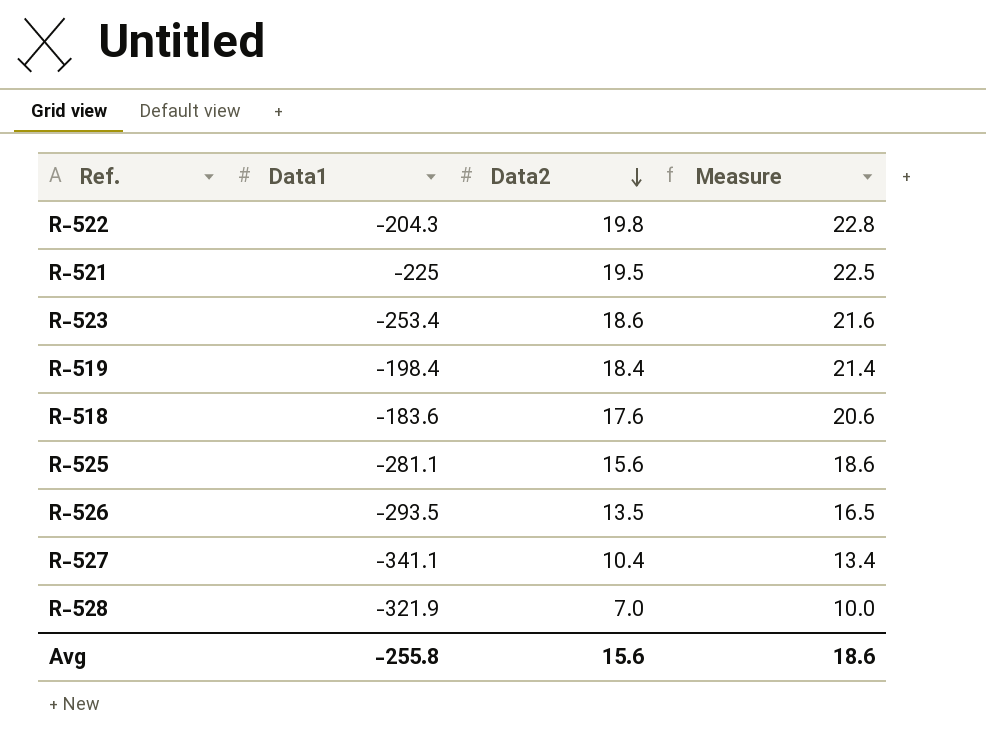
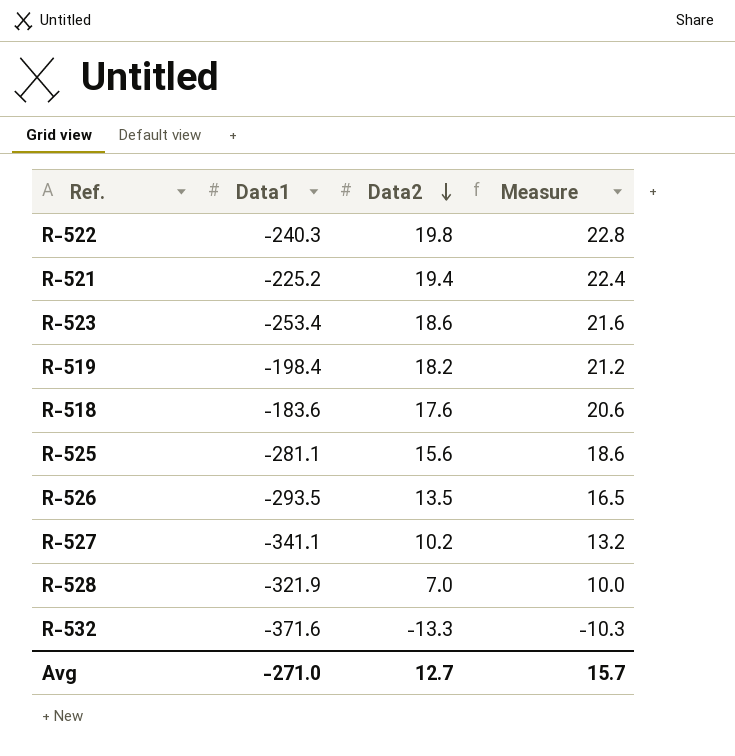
R-522 | Data1: -204.3 -> -240.3
R-521 | Data1: -225 -> -225.2
R-521 | Data2: 19.5 -> 19.4
R-521 | Measure: 22.5 -> 22.4
R-519 | Data2: 18.4 -> 18.2
R-519 | Measure: 21.4 -> 21.2
R-527 | Data2: 10.4 -> 10.2
R-527 | Measure: 13.4 -> 13.2
row R-532: none -> -371.6 | -13.3 | -10.3
Avg | Data1: -255.8 -> -271.0
Avg | Data2: 15.6 -> 12.7
Avg | Measure: 18.6 -> 15.7

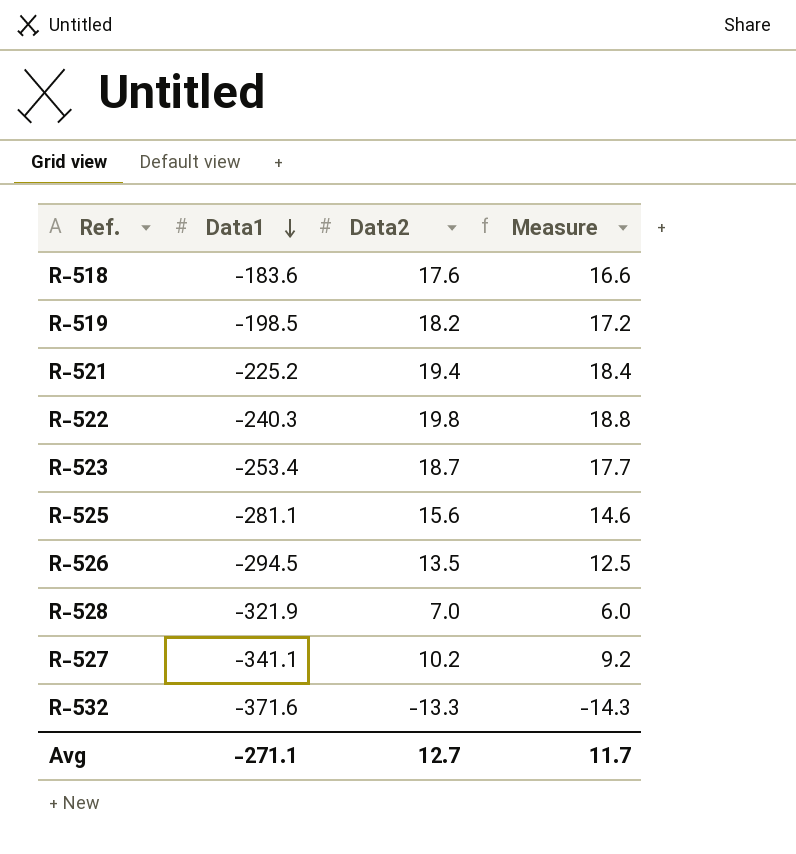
row order: Data2 descending -> Data1 descending
column Measure | formula: [Data2] + 3 -> [Data2] - 1
R-519 | Data1: -198.4 -> -198.5
R-523 | Data2: 18.6 -> 18.7
R-526 | Data1: -293.5 -> -294.5
Avg | Data1: -271.0 -> -271.1
Avg | Measure: 15.7 -> 11.7

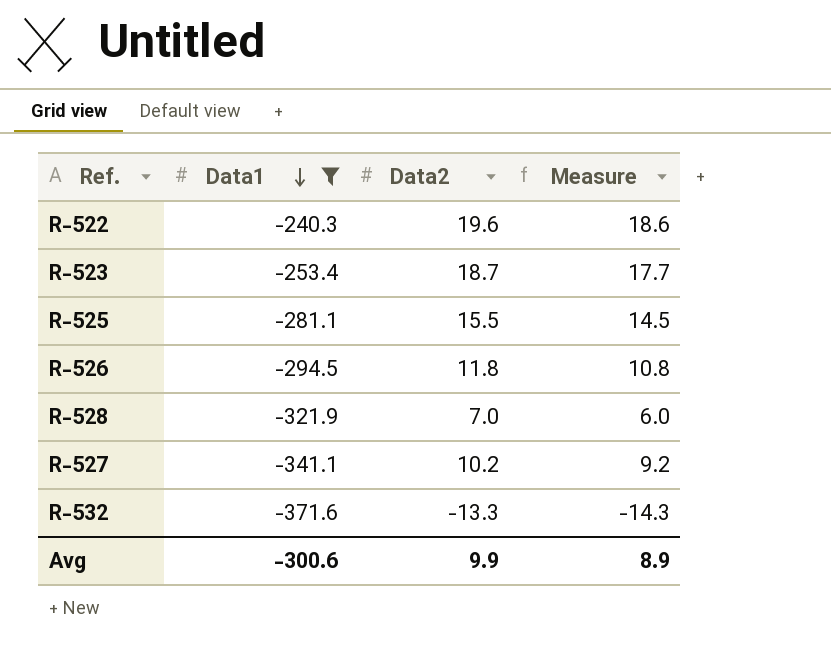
filter: none -> Data1 <= -240.3
R-522 | Data2: 19.8 -> 19.6
R-522 | Measure: 18.8 -> 18.6
R-525 | Data2: 15.6 -> 15.5
R-525 | Measure: 14.6 -> 14.5
R-526 | Data2: 13.5 -> 11.8
R-526 | Measure: 12.5 -> 10.8
Avg | Data1: -271.1 -> -300.6
Avg | Data2: 12.7 -> 9.9
Avg | Measure: 11.7 -> 8.9

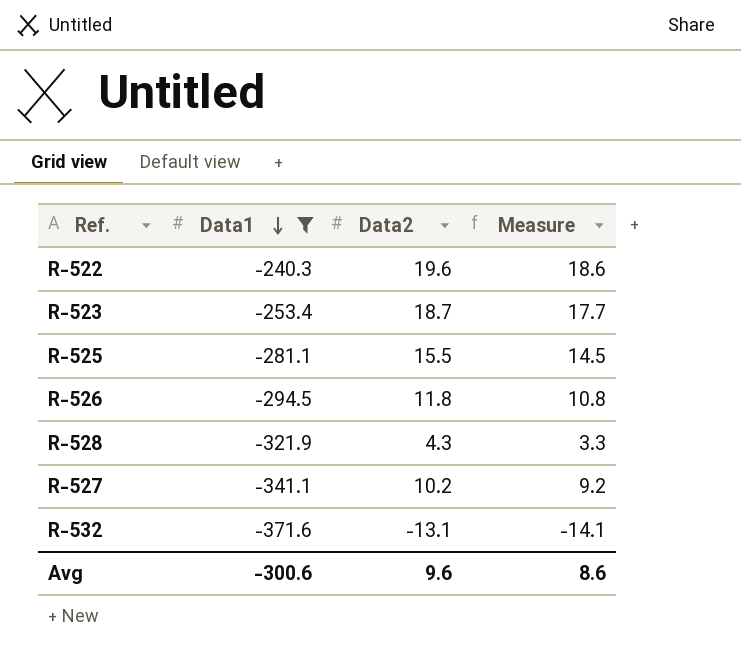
R-528 | Data2: 7.0 -> 4.3
R-528 | Measure: 6.0 -> 3.3
R-532 | Data2: -13.3 -> -13.1
R-532 | Measure: -14.3 -> -14.1
Avg | Data2: 9.9 -> 9.6
Avg | Measure: 8.9 -> 8.6

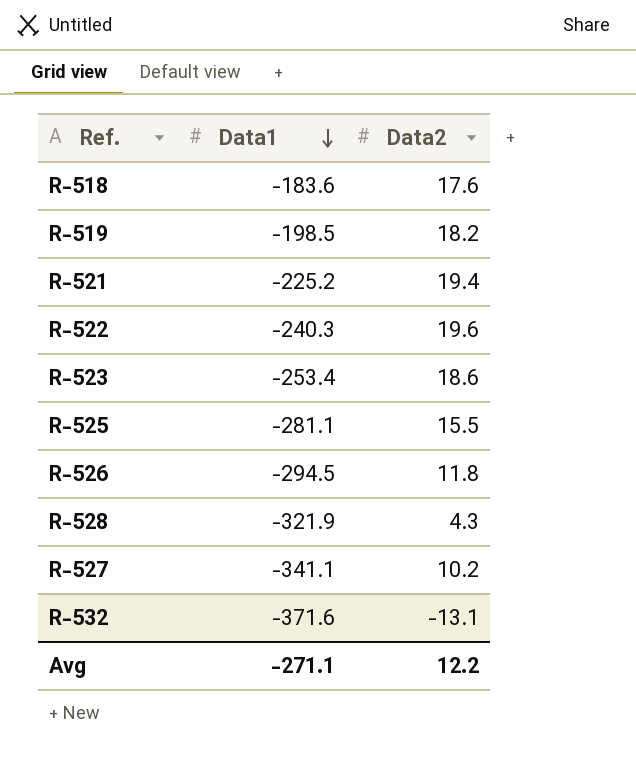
filter: Data1 <= -240.3 -> none
column Measure | formula: [Data2] - 1 -> none
R-523 | Data2: 18.7 -> 18.6
Avg | Data1: -300.6 -> -271.1
Avg | Data2: 9.6 -> 12.2

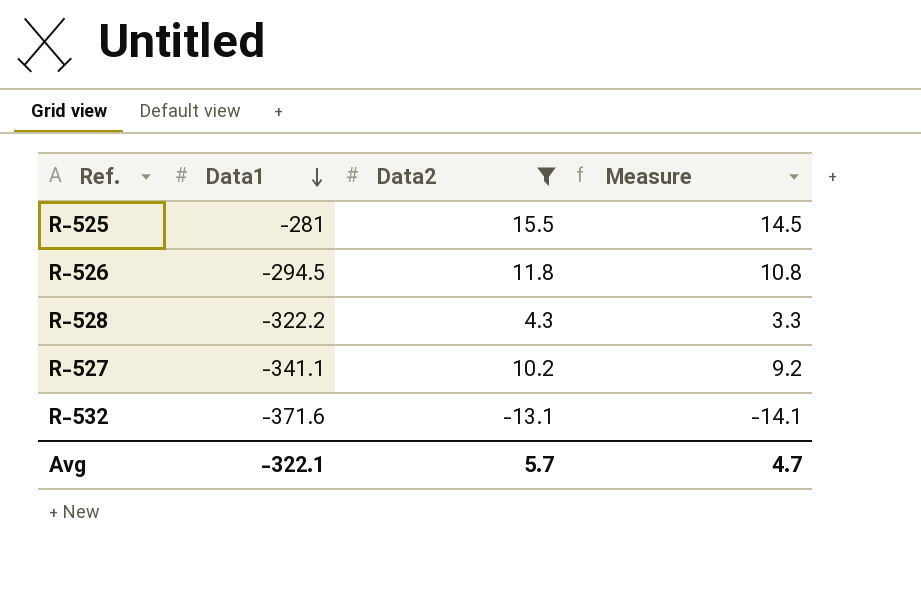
filter: none -> Data2 <= 15.5
column Measure | formula: none -> [Data2] - 1
R-525 | Data1: -281.1 -> -281
R-528 | Data1: -321.9 -> -322.2
Avg | Data1: -271.1 -> -322.1
Avg | Data2: 12.2 -> 5.7

